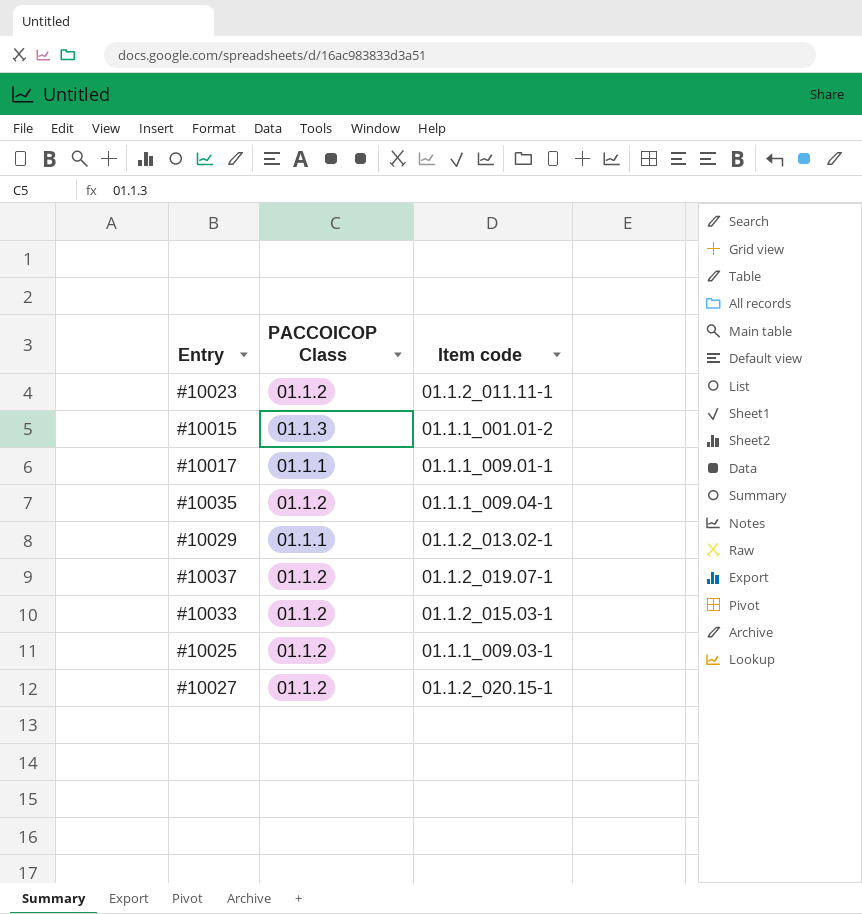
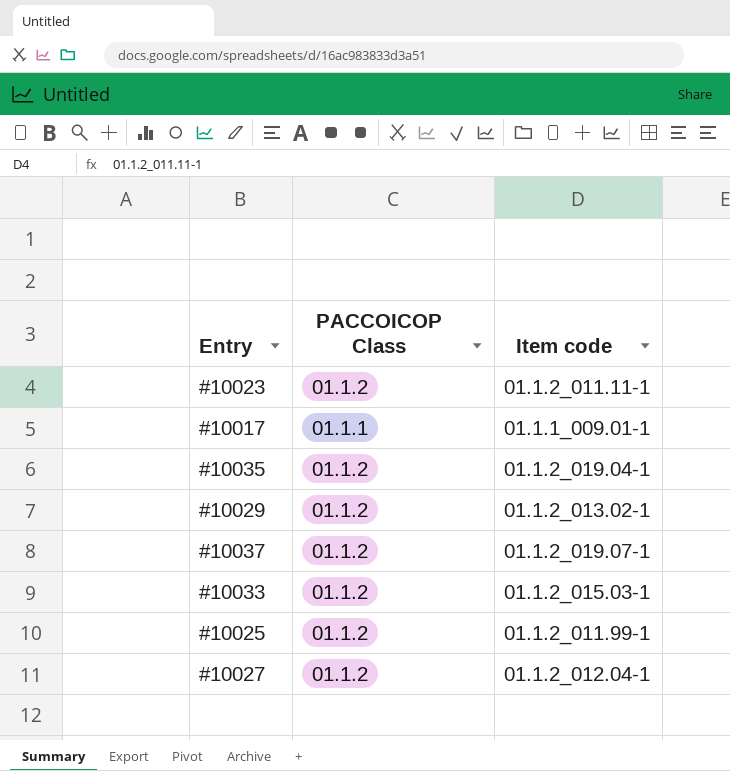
row #10015: 01.1.3 | 01.1.1_001.01-2 -> none
#10035 | Item code: 01.1.1_009.04-1 -> 01.1.2_019.04-1
#10029 | PACCOICOP Class: 01.1.1 -> 01.1.2
#10025 | Item code: 01.1.1_009.03-1 -> 01.1.2_011.99-1
#10027 | Item code: 01.1.2_020.15-1 -> 01.1.2_012.04-1

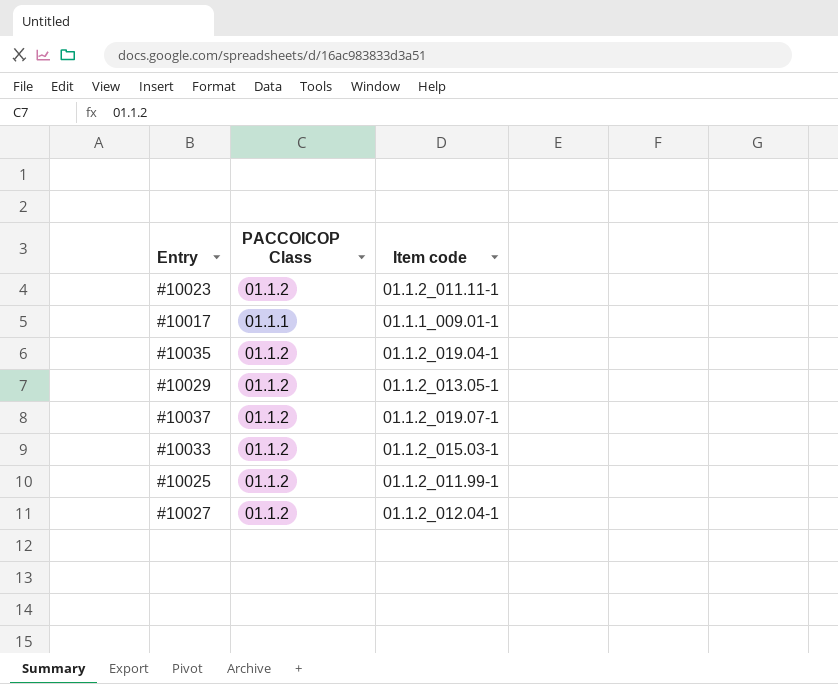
#10029 | Item code: 01.1.2_013.02-1 -> 01.1.2_013.05-1

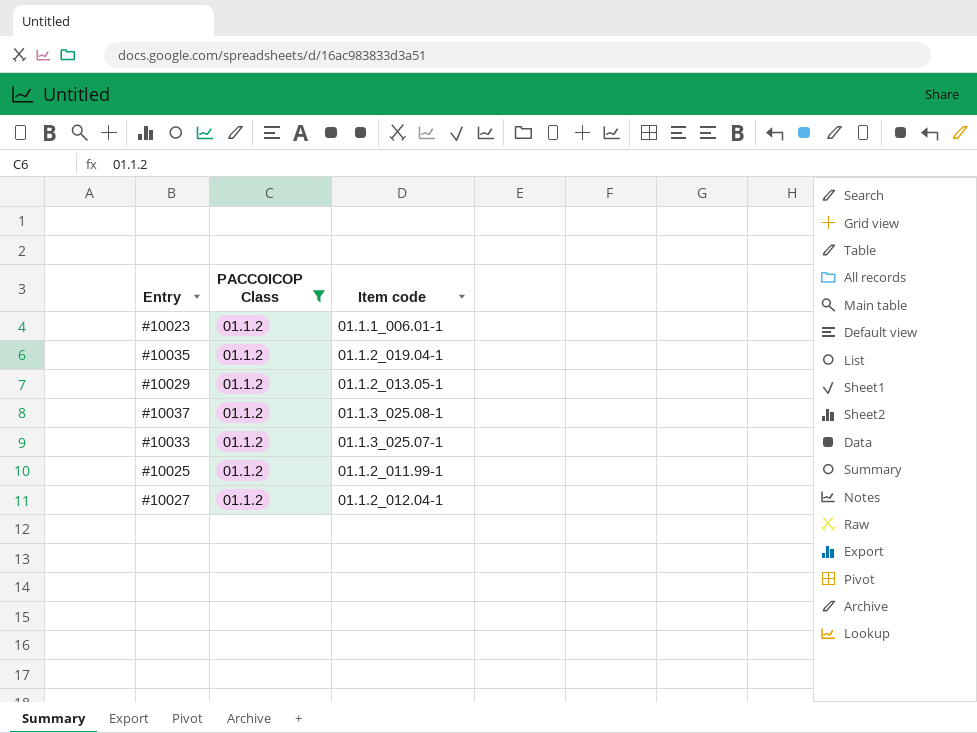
filter: none -> PACCOICOP Class = 01.1.2
#10023 | Item code: 01.1.2_011.11-1 -> 01.1.1_006.01-1
#10037 | Item code: 01.1.2_019.07-1 -> 01.1.3_025.08-1
#10033 | Item code: 01.1.2_015.03-1 -> 01.1.3_025.07-1

